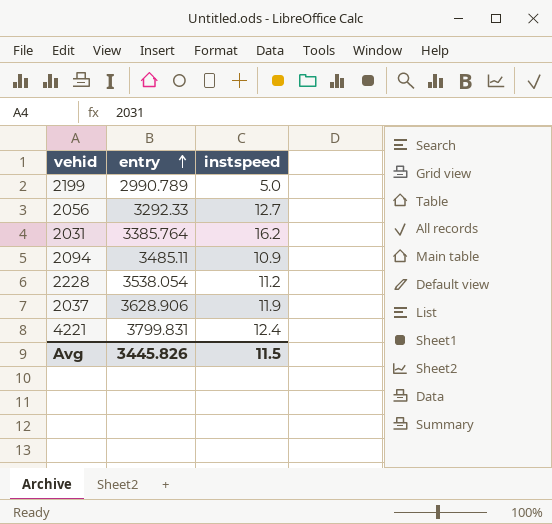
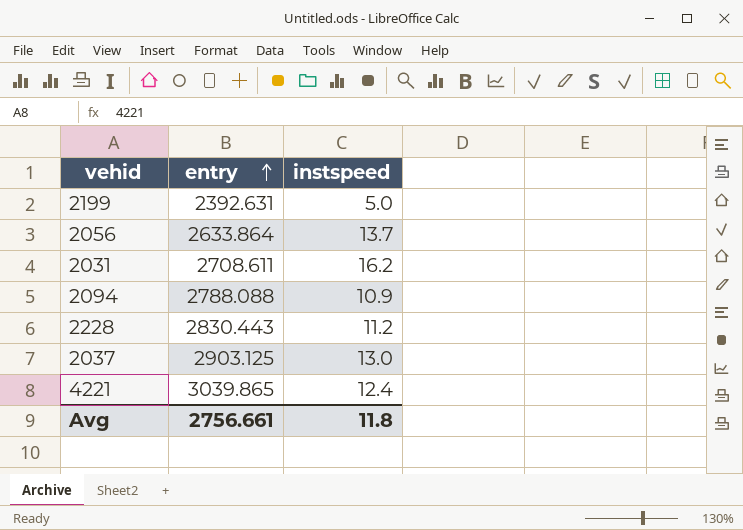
2199 | entry: 2990.789 -> 2392.631
2056 | entry: 3292.33 -> 2633.864
2056 | instspeed: 12.7 -> 13.7
2031 | entry: 3385.764 -> 2708.611
2094 | entry: 3485.11 -> 2788.088
2228 | entry: 3538.054 -> 2830.443
2037 | entry: 3628.906 -> 2903.125
2037 | instspeed: 11.9 -> 13.0
4221 | entry: 3799.831 -> 3039.865
Avg | entry: 3445.826 -> 2756.661
Avg | instspeed: 11.5 -> 11.8

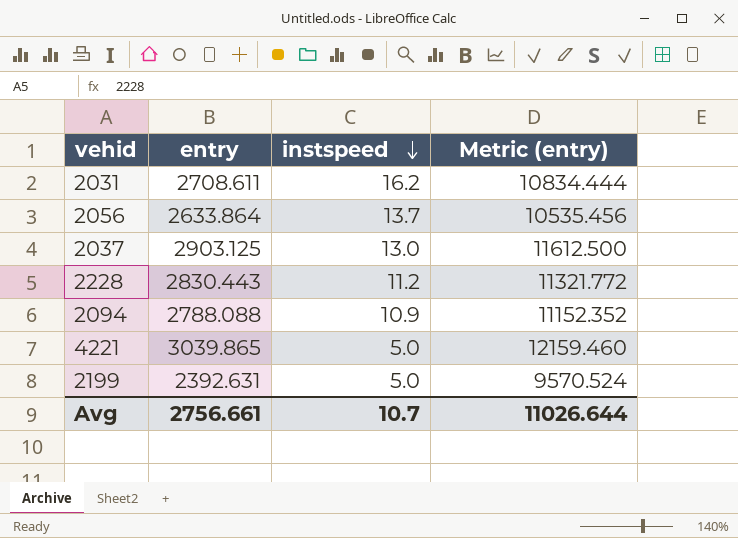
row order: entry ascending -> instspeed descending
column Metric (entry) | formula: none -> [entry] * 4
4221 | instspeed: 12.4 -> 5.0
Avg | instspeed: 11.8 -> 10.7

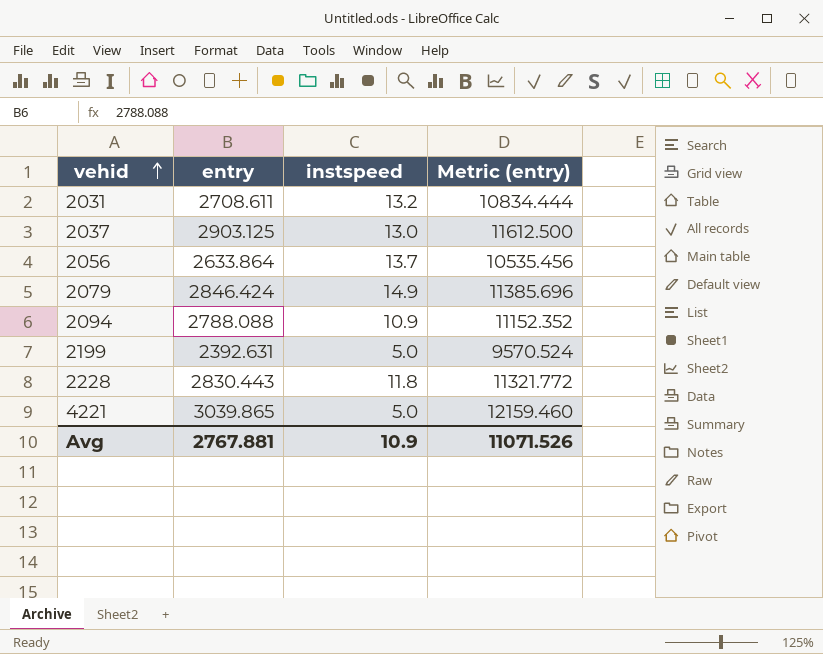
row order: instspeed descending -> vehid ascending
2031 | instspeed: 16.2 -> 13.2
row 2079: none -> 2846.424 | 14.9 | 11385.696
2228 | instspeed: 11.2 -> 11.8
Avg | entry: 2756.661 -> 2767.881
Avg | instspeed: 10.7 -> 10.9
Avg | Metric (entry): 11026.644 -> 11071.526

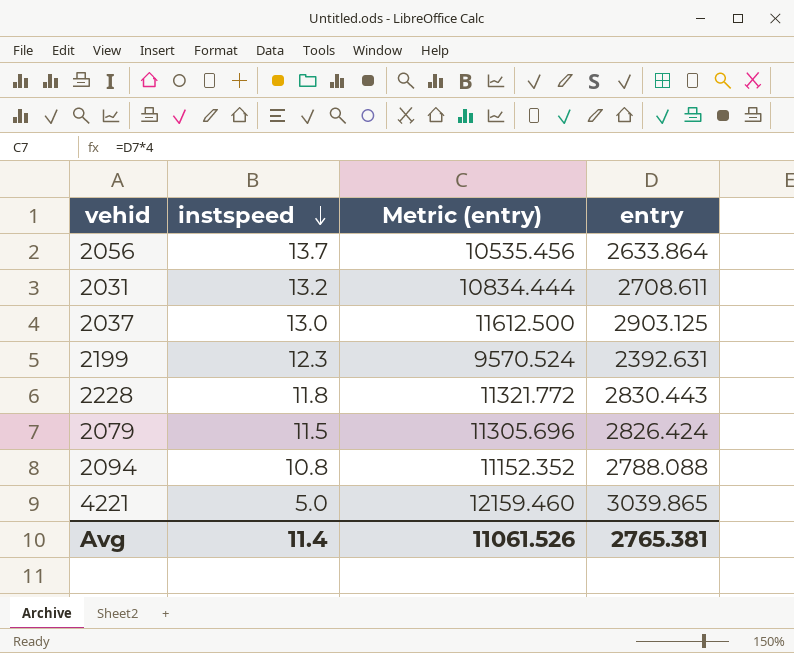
row order: vehid ascending -> instspeed descending
column entry | position: 2 -> 4
2199 | instspeed: 5.0 -> 12.3
2079 | instspeed: 14.9 -> 11.5
2079 | Metric (entry): 11385.696 -> 11305.696
2079 | entry: 2846.424 -> 2826.424
2094 | instspeed: 10.9 -> 10.8
Avg | instspeed: 10.9 -> 11.4
Avg | Metric (entry): 11071.526 -> 11061.526
Avg | entry: 2767.881 -> 2765.381

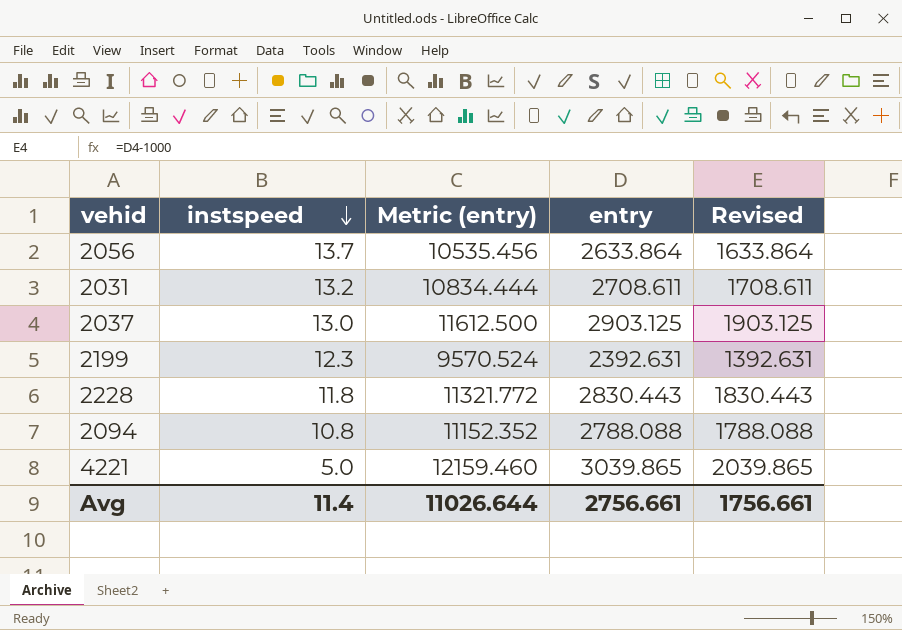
column Revised | formula: none -> [entry] - 1000
row 2079: 11.5 | 11305.696 | 2826.424 -> none
Avg | Metric (entry): 11061.526 -> 11026.644
Avg | entry: 2765.381 -> 2756.661

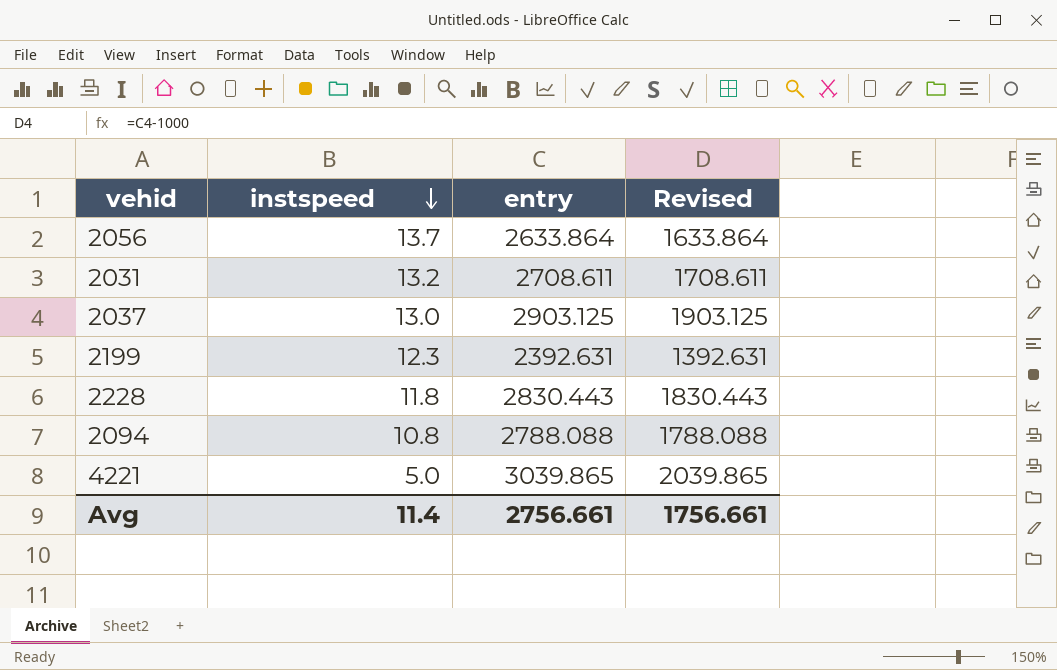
column Metric (entry) | formula: [entry] * 4 -> none

